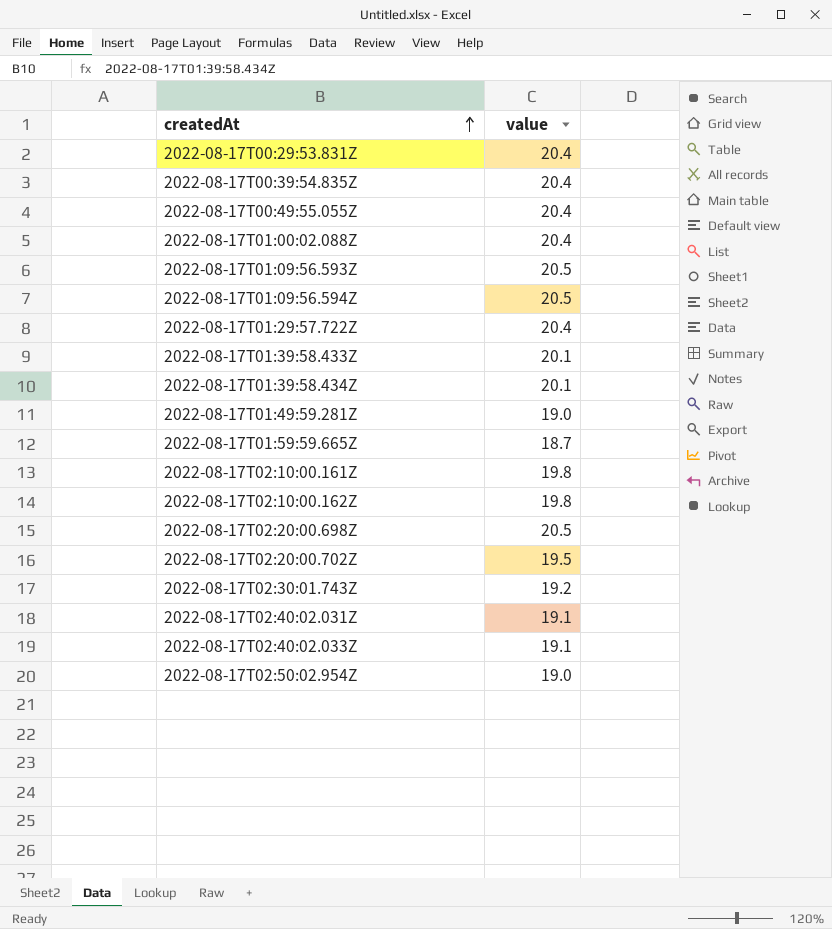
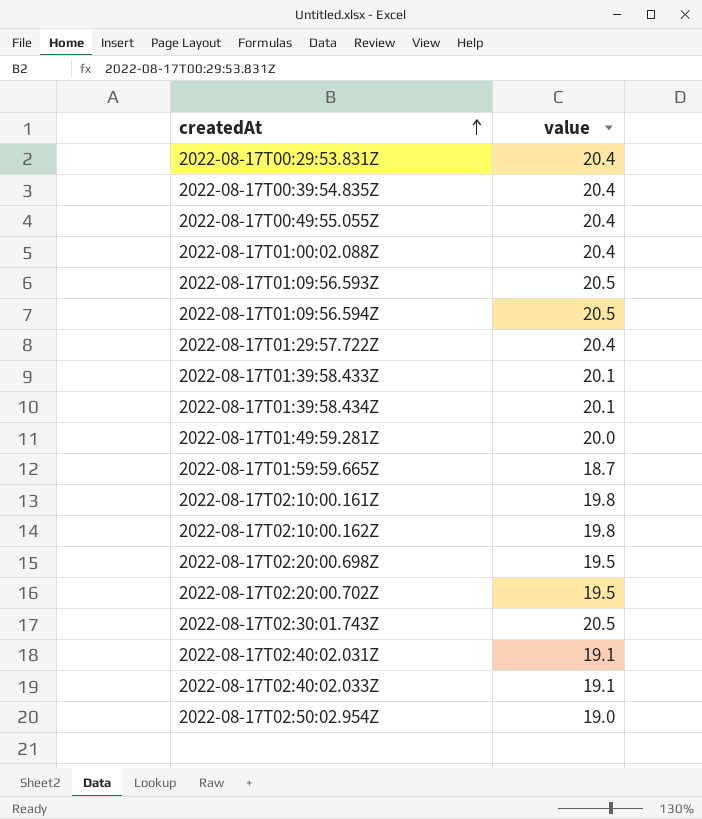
2022-08-17T01:49:59.281Z | value: 19.0 -> 20.0
2022-08-17T02:20:00.698Z | value: 20.5 -> 19.5
2022-08-17T02:30:01.743Z | value: 19.2 -> 20.5

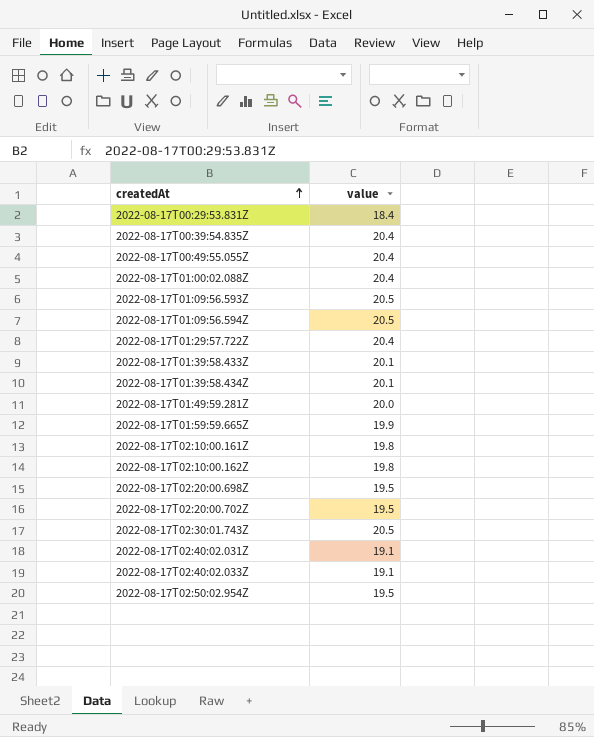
2022-08-17T00:29:53.831Z | value: 20.4 -> 18.4
2022-08-17T01:59:59.665Z | value: 18.7 -> 19.9
2022-08-17T02:50:02.954Z | value: 19.0 -> 19.5

